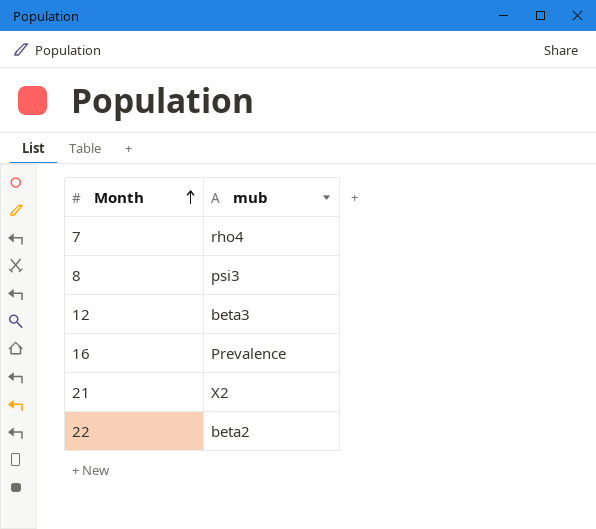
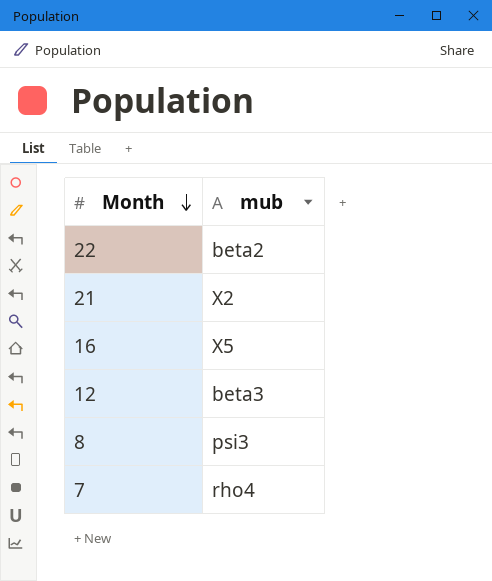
row order: Month ascending -> Month descending
16 | mub: Prevalence -> X5

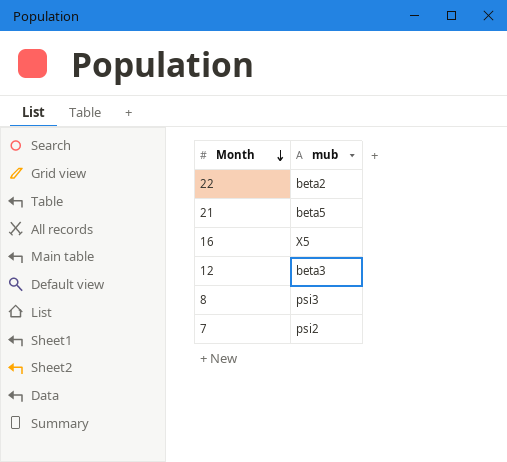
21 | mub: X2 -> beta5
7 | mub: rho4 -> psi2

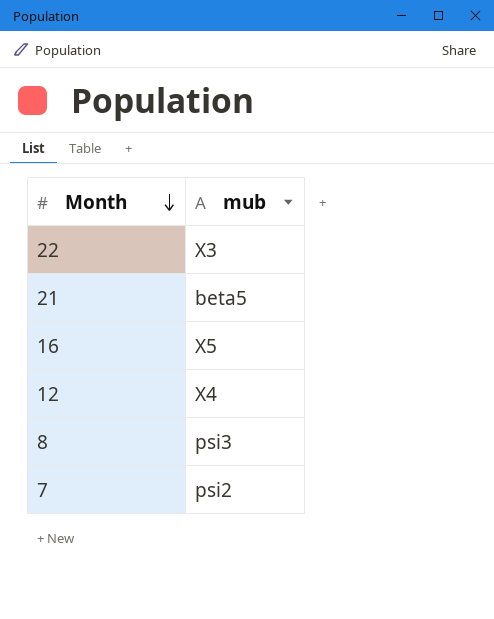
22 | mub: beta2 -> X3
12 | mub: beta3 -> X4

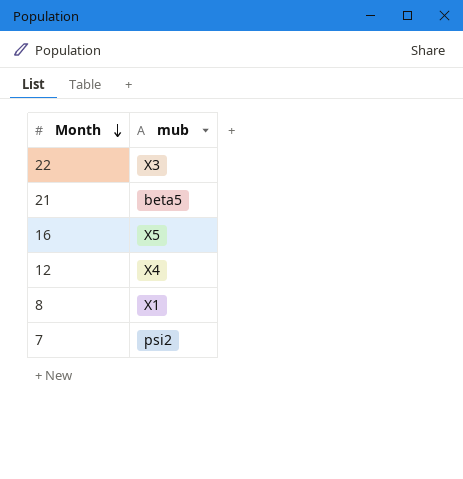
8 | mub: psi3 -> X1

